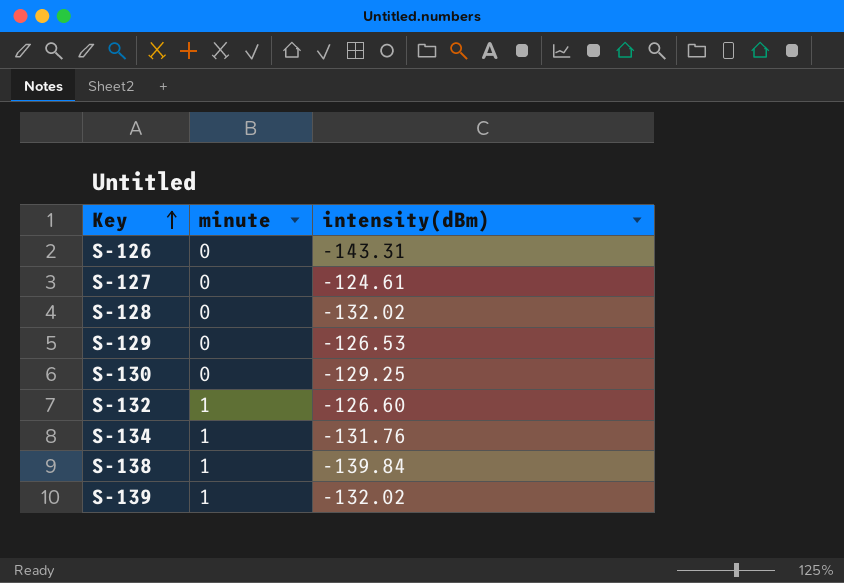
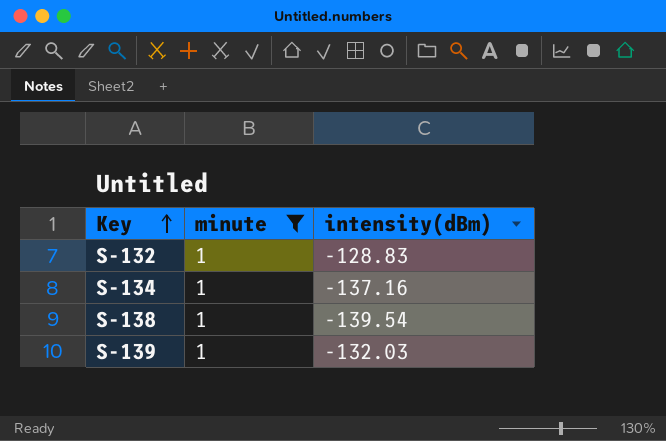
filter: none -> minute = 1
S-132 | intensity(dBm): -126.60 -> -128.83
S-134 | intensity(dBm): -131.76 -> -137.16
S-138 | intensity(dBm): -139.84 -> -139.54
S-139 | intensity(dBm): -132.02 -> -132.03

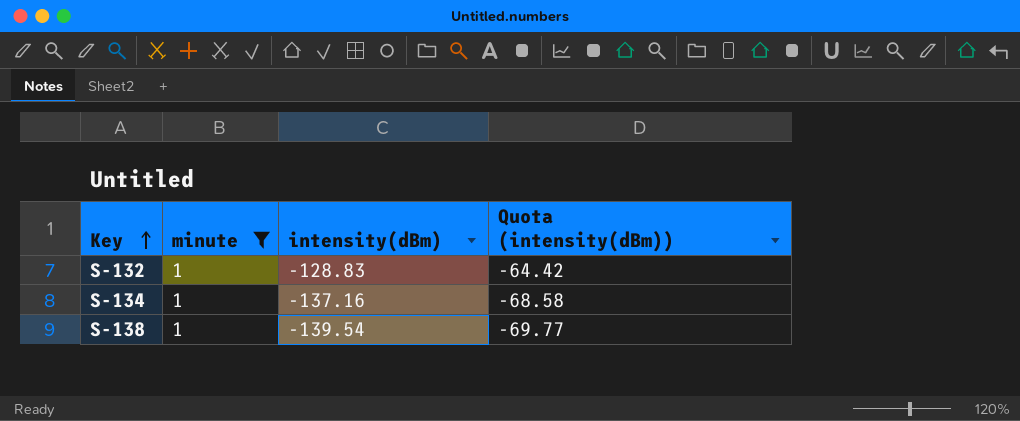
column Quota (intensity(dBm)) | formula: none -> [intensity(dBm)] * 0.5
row S-139: 1 | -132.03 -> none

